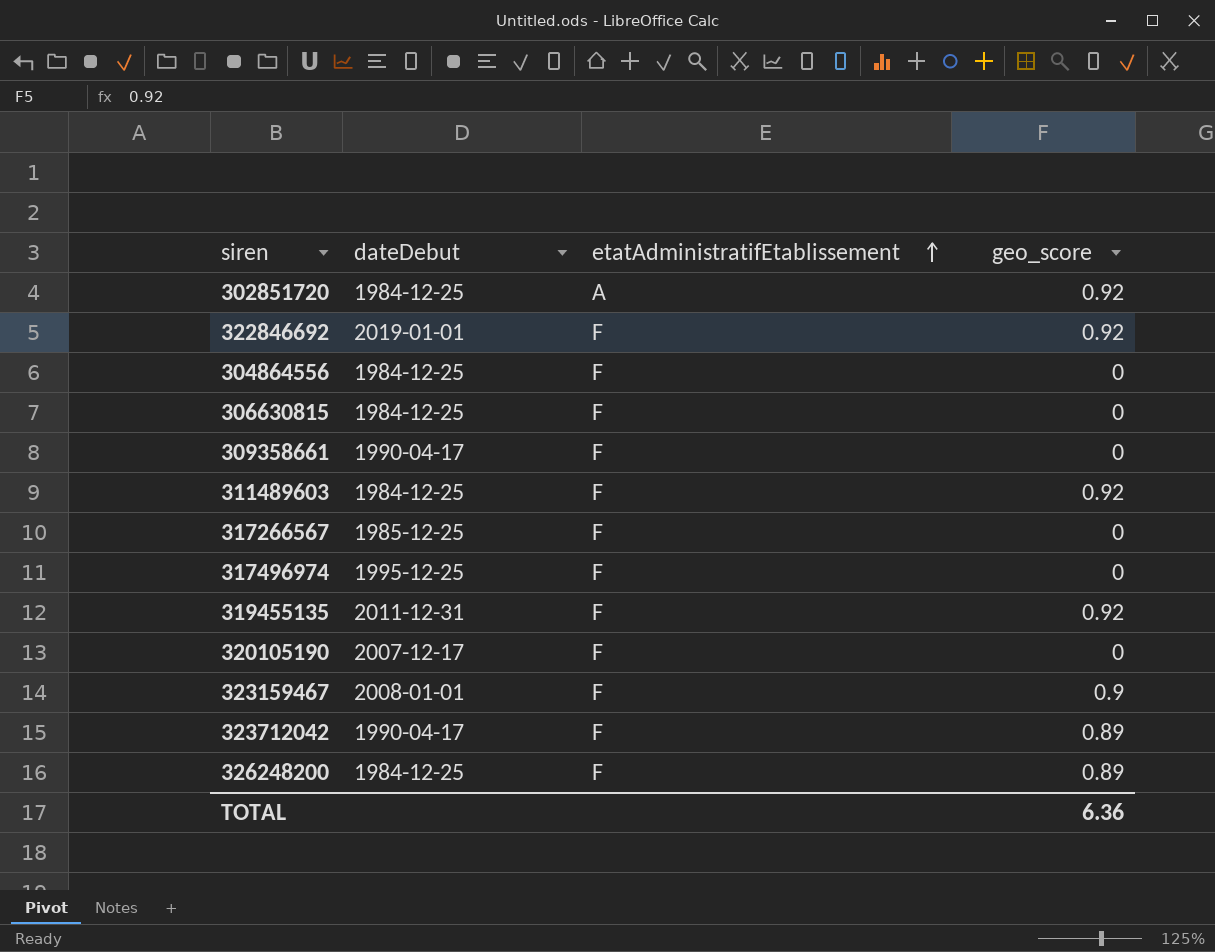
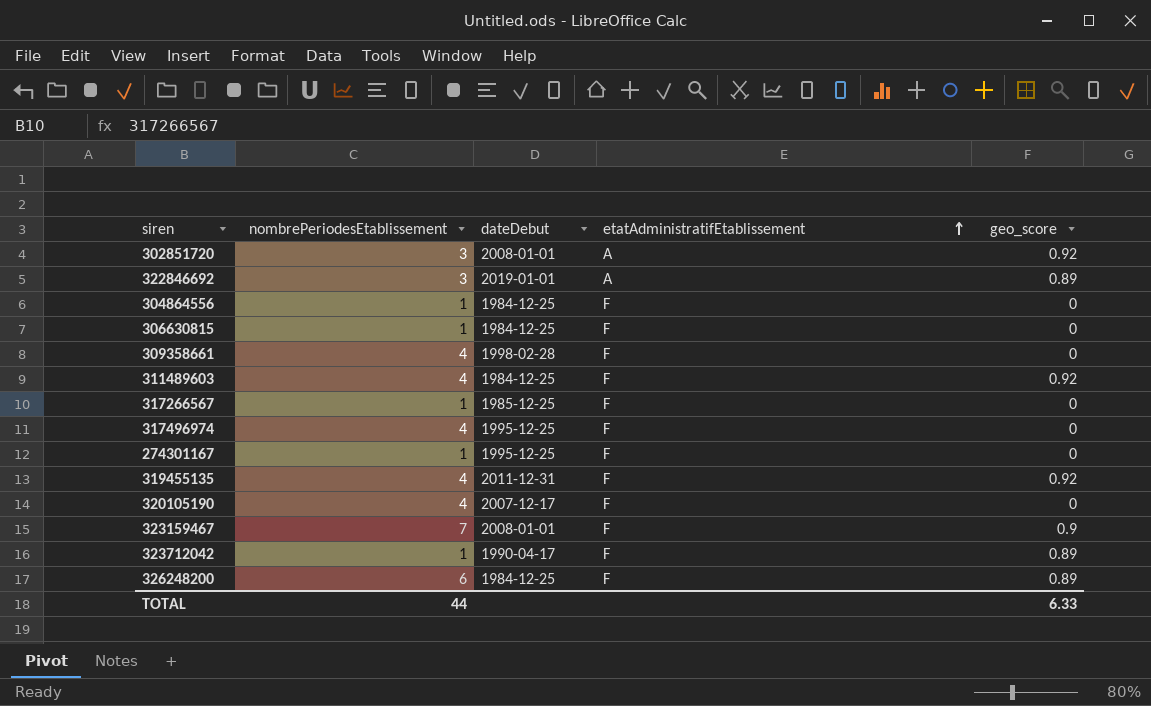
column nombrePeriodesEtablissement | position: none -> 2
302851720 | dateDebut: 1984-12-25 -> 2008-01-01
322846692 | etatAdministratifEtablissement: F -> A
322846692 | geo_score: 0.92 -> 0.89
309358661 | dateDebut: 1990-04-17 -> 1998-02-28
row 274301167: none -> 1 | 1995-12-25 | F | 0
TOTAL | geo_score: 6.36 -> 6.33

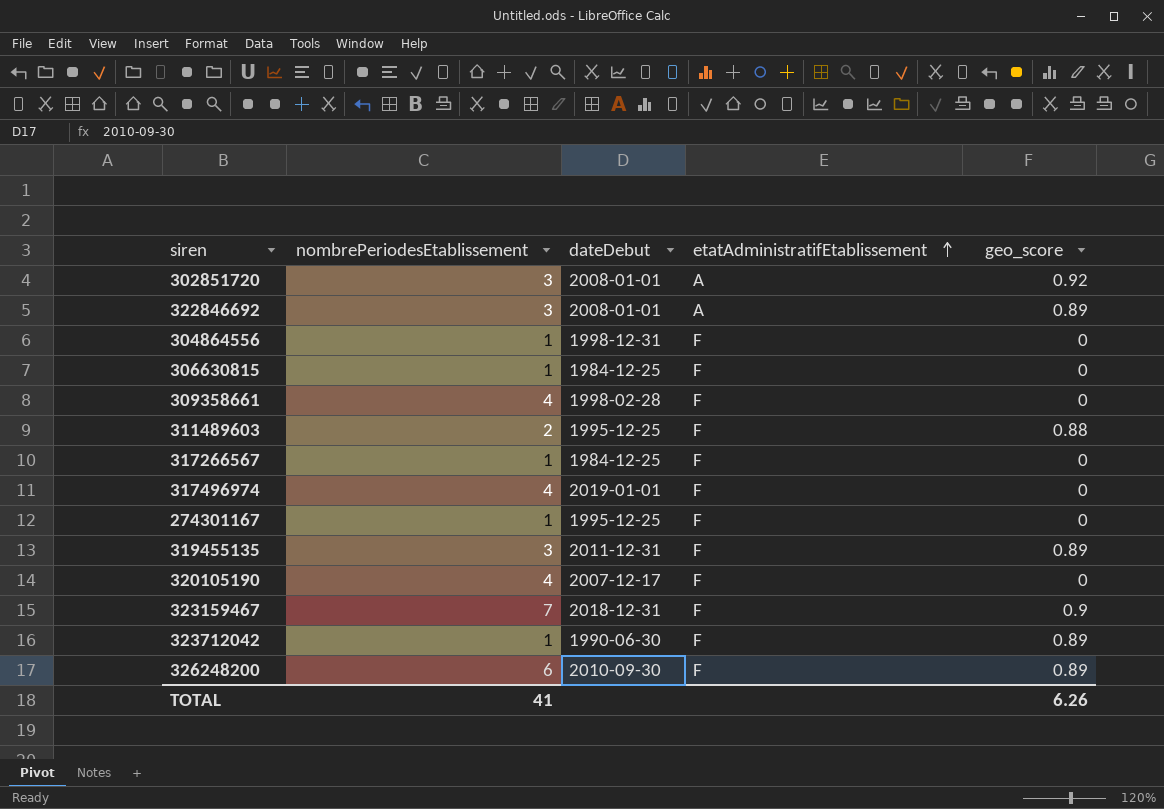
322846692 | dateDebut: 2019-01-01 -> 2008-01-01
304864556 | dateDebut: 1984-12-25 -> 1998-12-31
311489603 | nombrePeriodesEtablissement: 4 -> 2
311489603 | dateDebut: 1984-12-25 -> 1995-12-25
311489603 | geo_score: 0.92 -> 0.88
317266567 | dateDebut: 1985-12-25 -> 1984-12-25
317496974 | dateDebut: 1995-12-25 -> 2019-01-01
319455135 | nombrePeriodesEtablissement: 4 -> 3
319455135 | geo_score: 0.92 -> 0.89
323159467 | dateDebut: 2008-01-01 -> 2018-12-31
323712042 | dateDebut: 1990-04-17 -> 1990-06-30
326248200 | dateDebut: 1984-12-25 -> 2010-09-30
TOTAL | nombrePeriodesEtablissement: 44 -> 41
TOTAL | geo_score: 6.33 -> 6.26

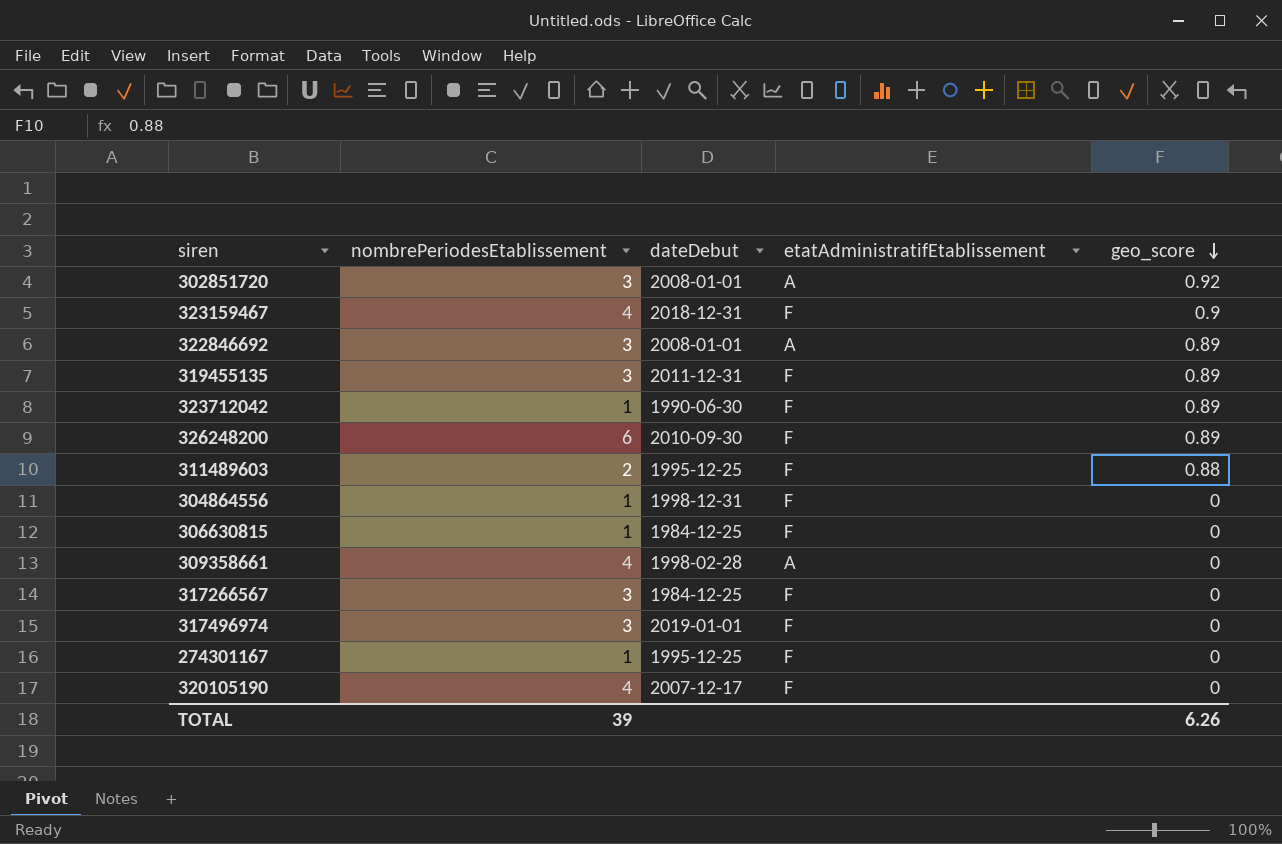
row order: etatAdministratifEtablissement ascending -> geo_score descending
323159467 | nombrePeriodesEtablissement: 7 -> 4
309358661 | etatAdministratifEtablissement: F -> A
317266567 | nombrePeriodesEtablissement: 1 -> 3
317496974 | nombrePeriodesEtablissement: 4 -> 3
TOTAL | nombrePeriodesEtablissement: 41 -> 39

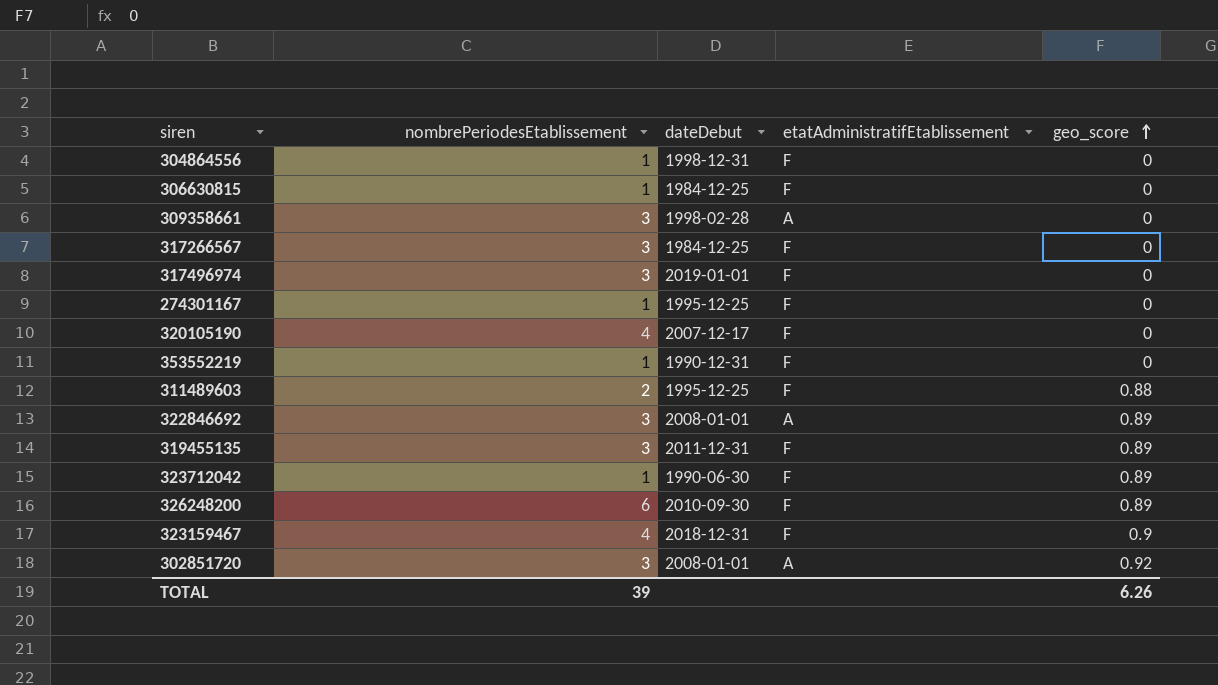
row order: geo_score descending -> geo_score ascending
309358661 | nombrePeriodesEtablissement: 4 -> 3
row 353552219: none -> 1 | 1990-12-31 | F | 0

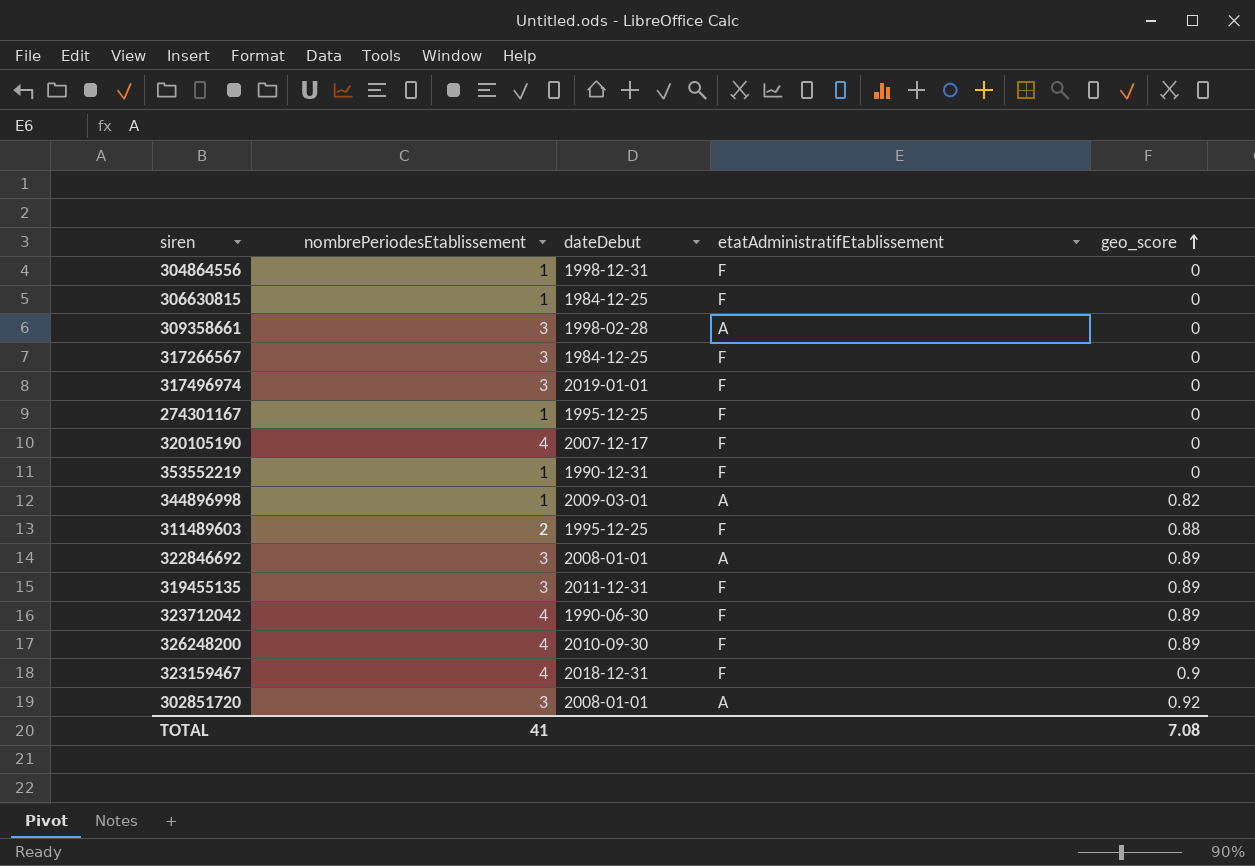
row 344896998: none -> 1 | 2009-03-01 | A | 0.82
323712042 | nombrePeriodesEtablissement: 1 -> 4
326248200 | nombrePeriodesEtablissement: 6 -> 4
TOTAL | nombrePeriodesEtablissement: 39 -> 41
TOTAL | geo_score: 6.26 -> 7.08

